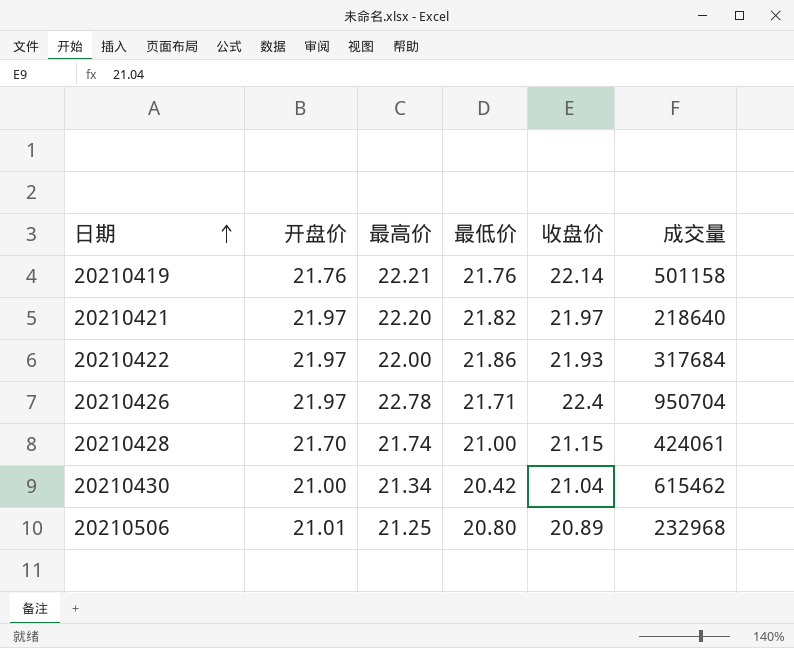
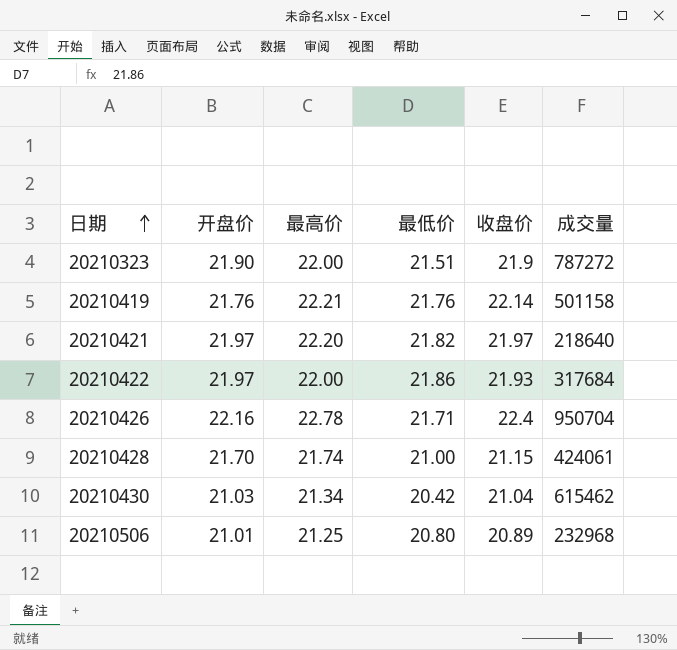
row 20210323: none -> 21.90 | 22.00 | 21.51 | 21.9 | 787272
20210426 | 开盘价: 21.97 -> 22.16
20210430 | 开盘价: 21.00 -> 21.03

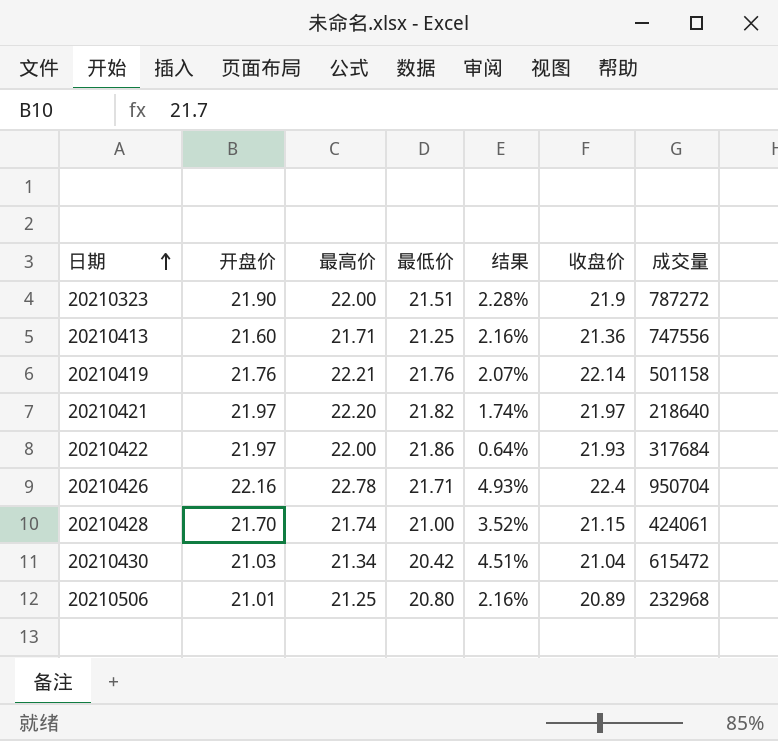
column 结果 | formula: none -> ([最高价] - [最低价]) / [最低价]
row 20210413: none -> 21.60 | 21.71 | 21.25 | 2.16% | 21.36 | 747556
20210430 | 成交量: 615462 -> 615472

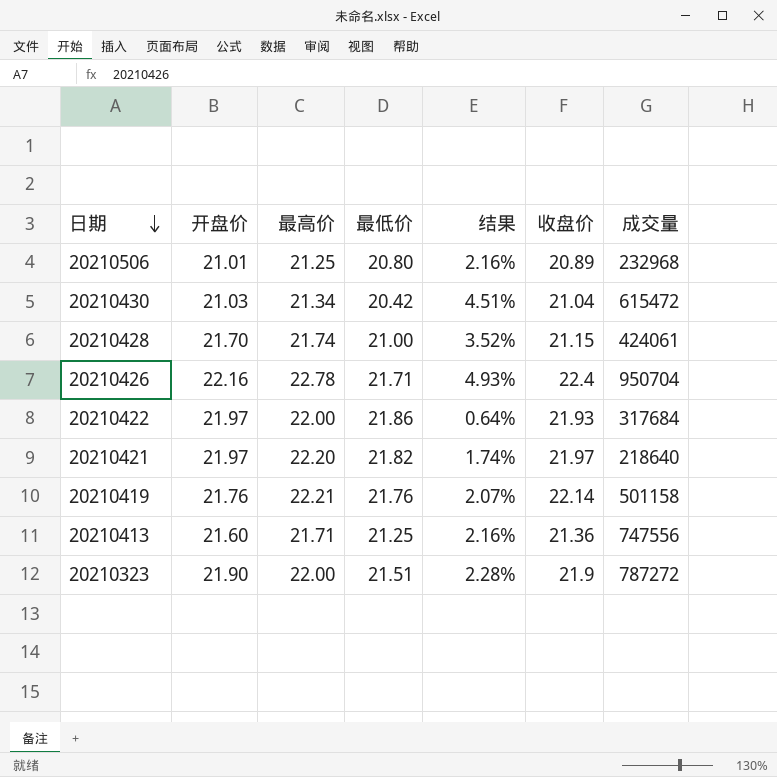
row order: 日期 ascending -> 日期 descending

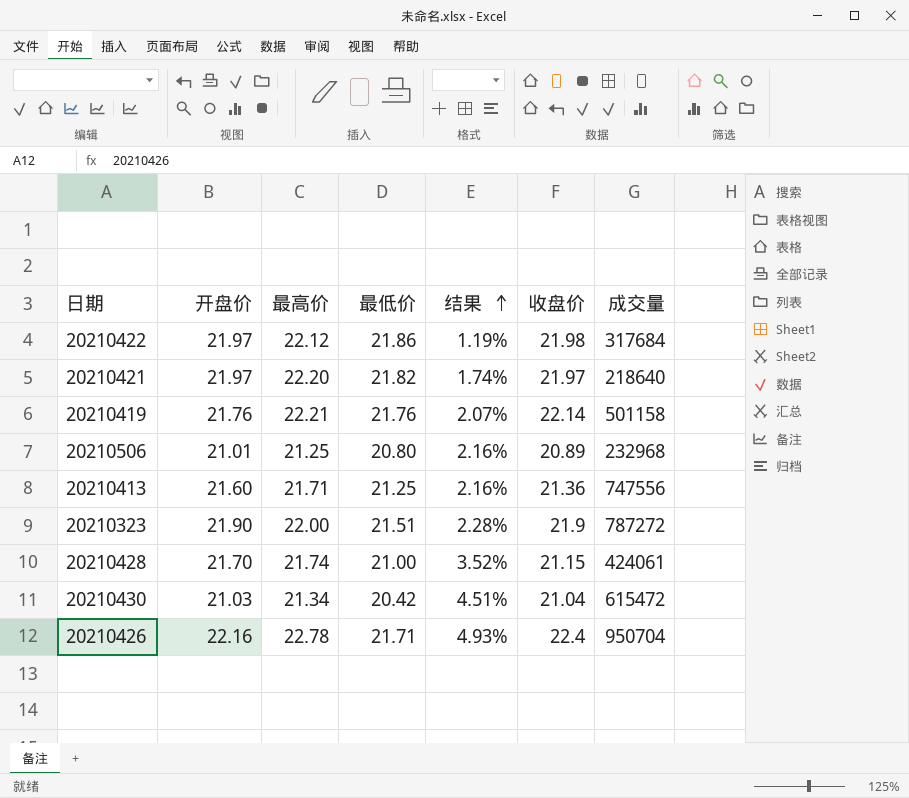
row order: 日期 descending -> 结果 ascending
20210422 | 最高价: 22.00 -> 22.12
20210422 | 结果: 0.64% -> 1.19%
20210422 | 收盘价: 21.93 -> 21.98

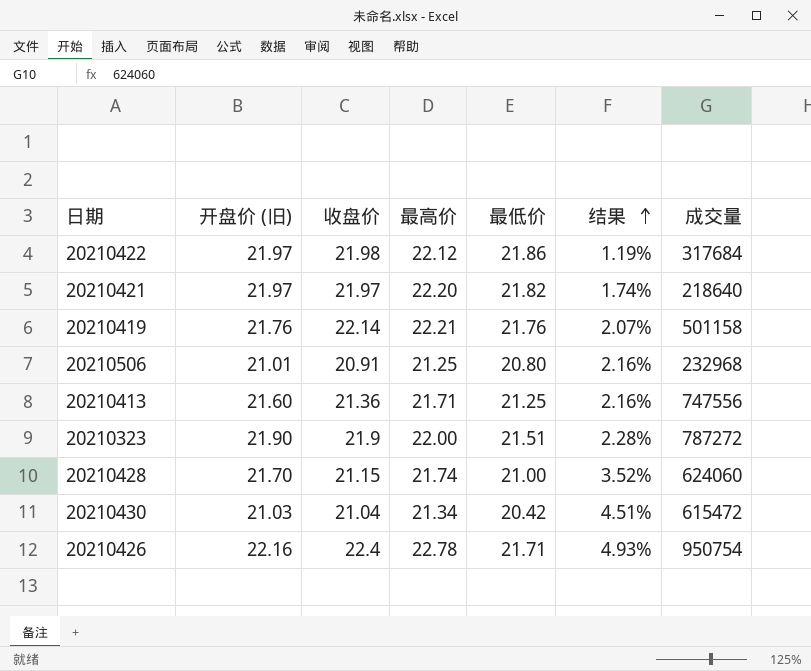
column name: 开盘价 -> 开盘价 (旧)
column 收盘价 | position: 6 -> 3
20210506 | 收盘价: 20.89 -> 20.91
20210428 | 成交量: 424061 -> 624060
20210426 | 成交量: 950704 -> 950754

